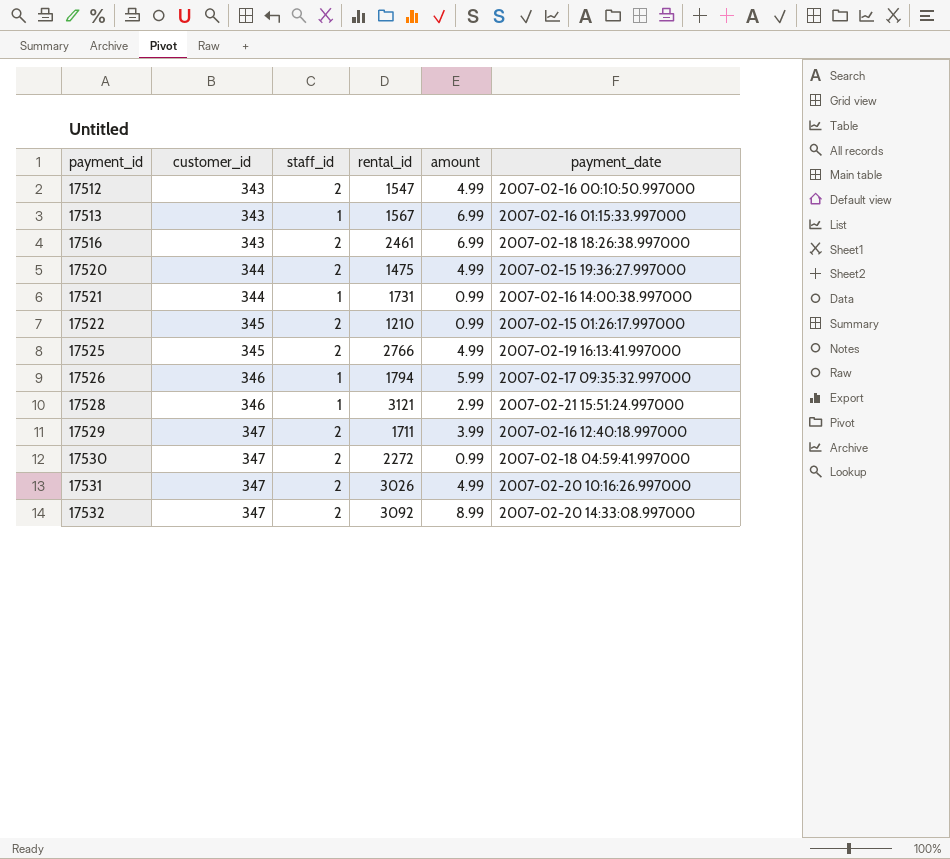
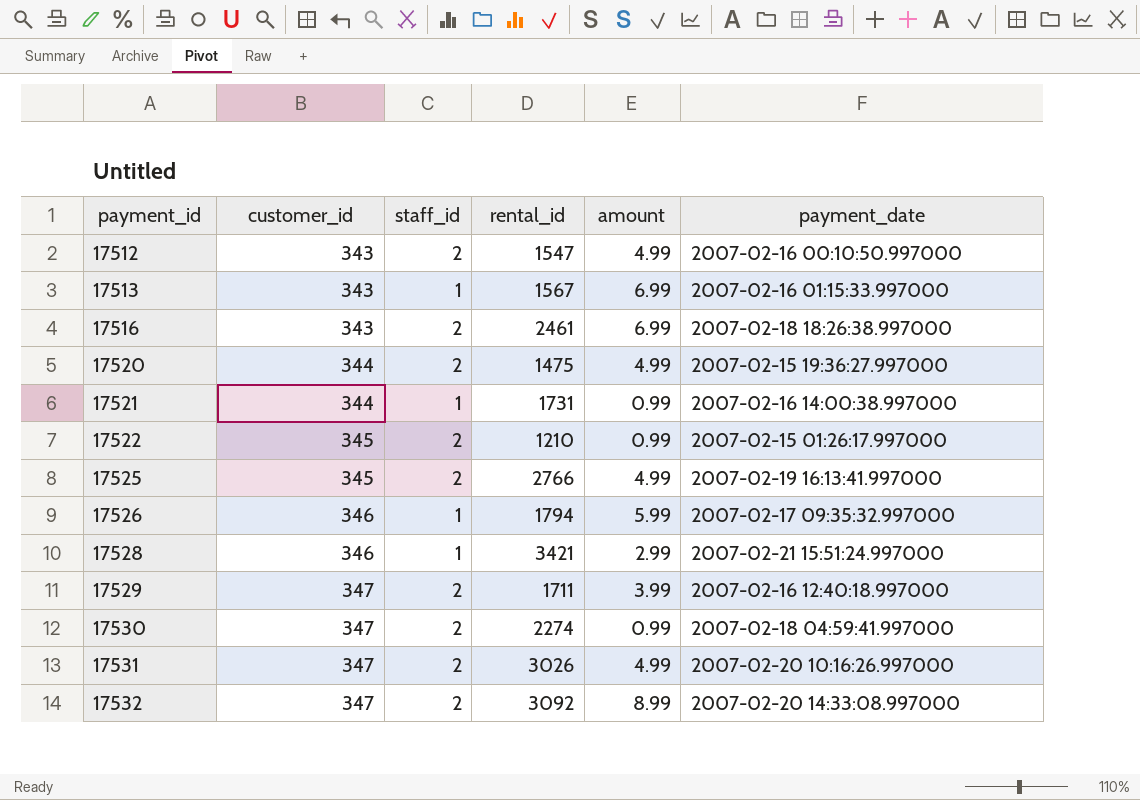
17528 | rental_id: 3121 -> 3421
17530 | rental_id: 2272 -> 2274

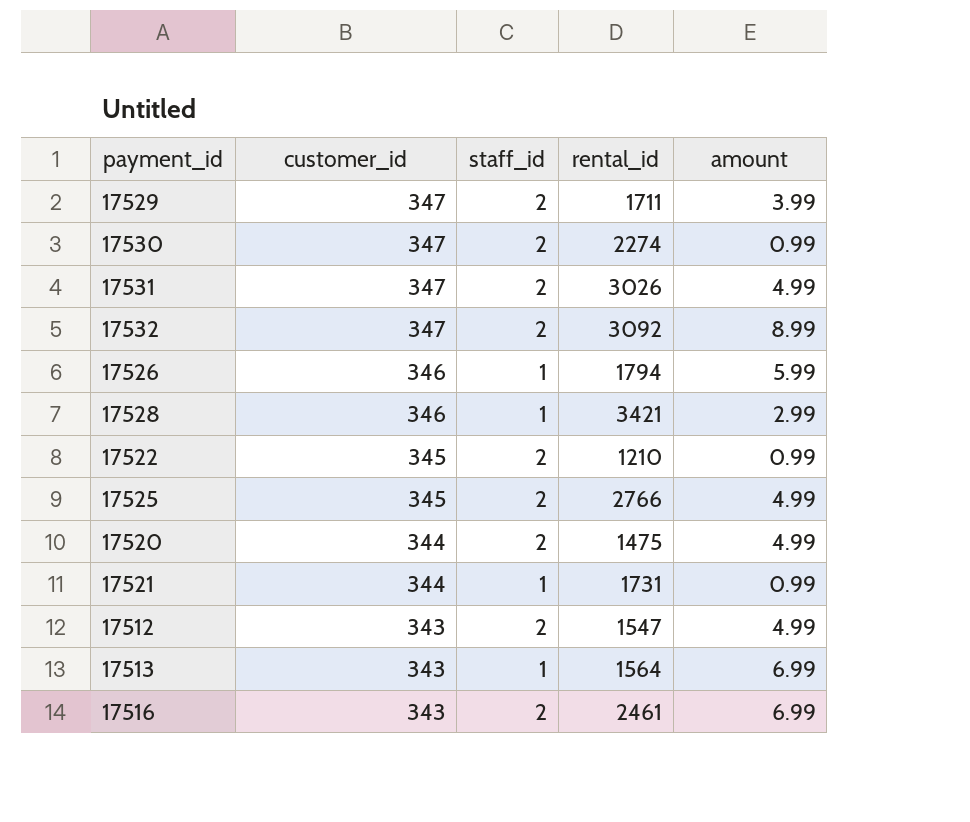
row order: payment_id ascending -> customer_id descending
column payment_date | position: 6 -> none
17513 | rental_id: 1567 -> 1564

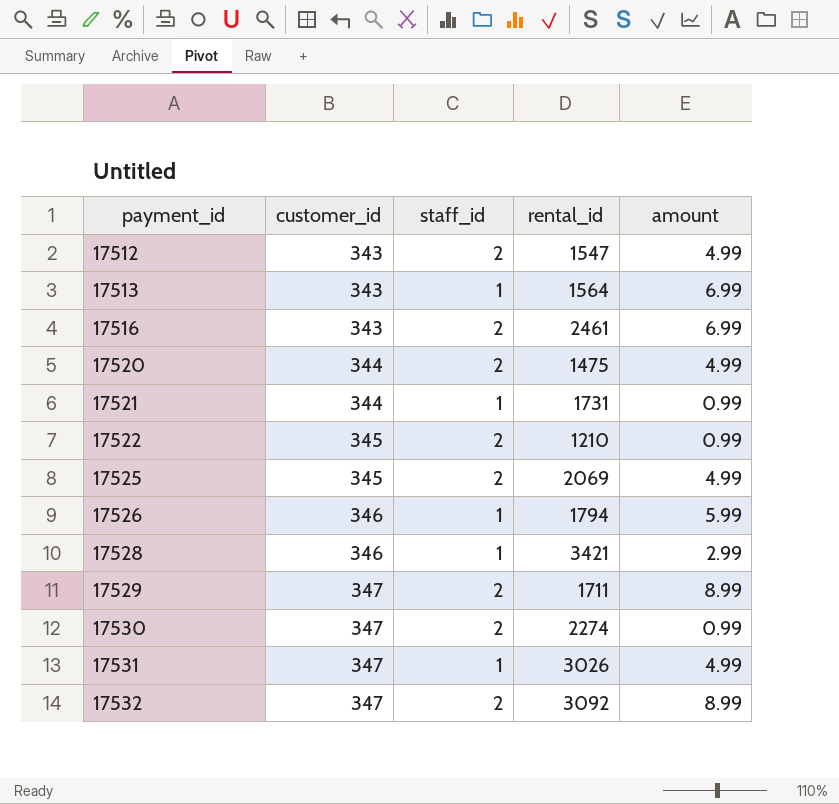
row order: customer_id descending -> payment_id ascending
17525 | rental_id: 2766 -> 2069
17529 | amount: 3.99 -> 8.99
17531 | staff_id: 2 -> 1

